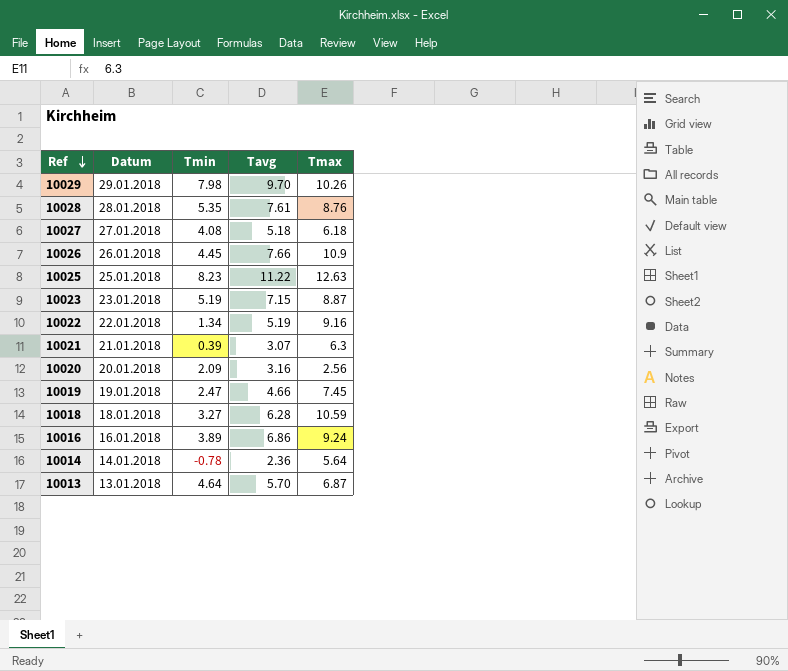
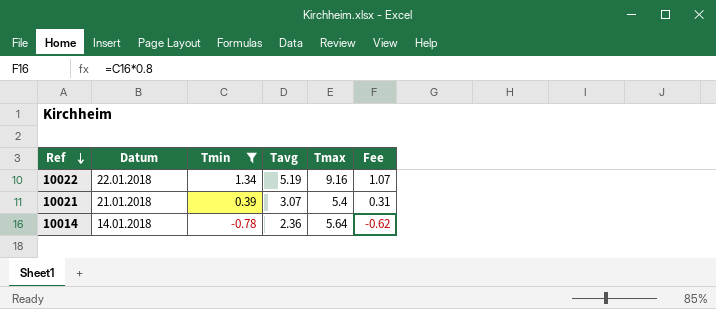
filter: none -> Tmin <= 1.34
column Fee | formula: none -> [Tmin] * 0.8
10021 | Tmax: 6.3 -> 5.4

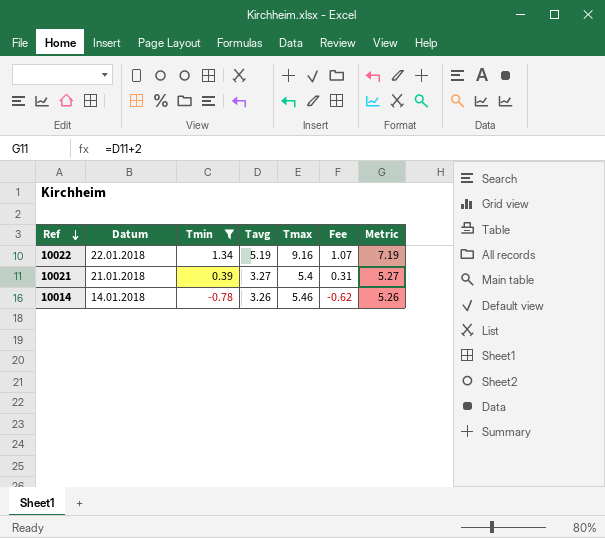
column Metric | formula: none -> [Tavg] + 2
10021 | Tavg: 3.07 -> 3.27
10014 | Tavg: 2.36 -> 3.26
10014 | Tmax: 5.64 -> 5.46

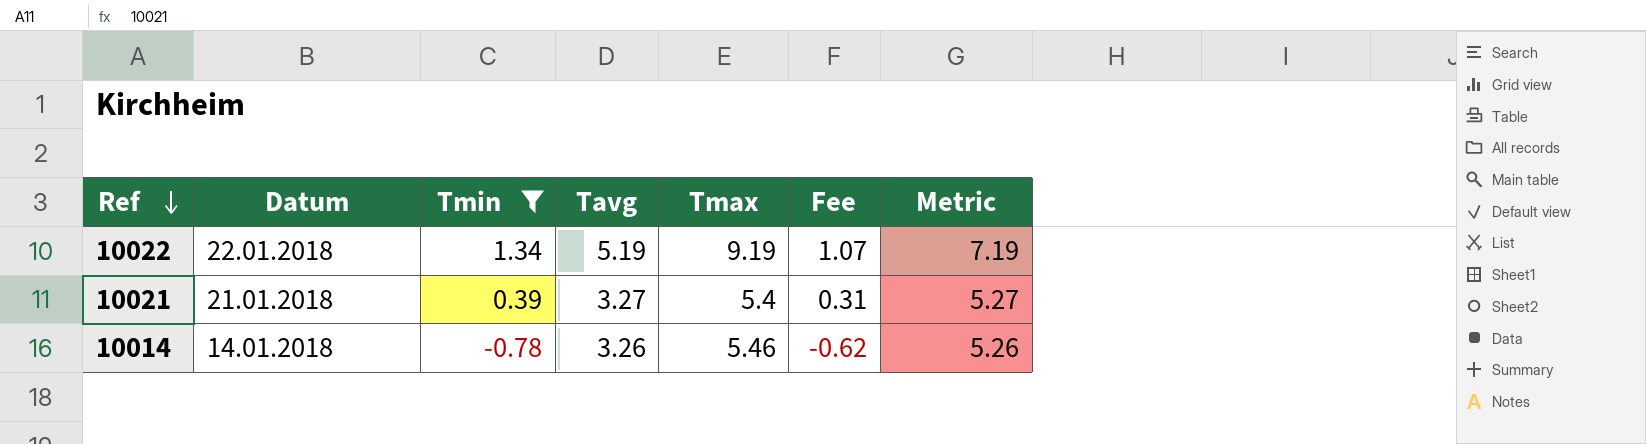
10022 | Tmax: 9.16 -> 9.19

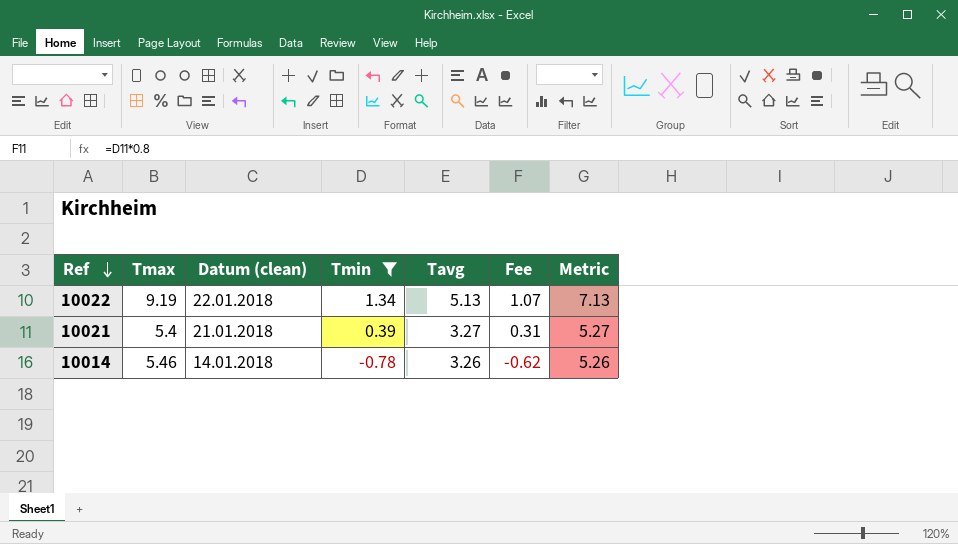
column Tmax | position: 5 -> 2
column name: Datum -> Datum (clean)
10022 | Tavg: 5.19 -> 5.13
10022 | Metric: 7.19 -> 7.13

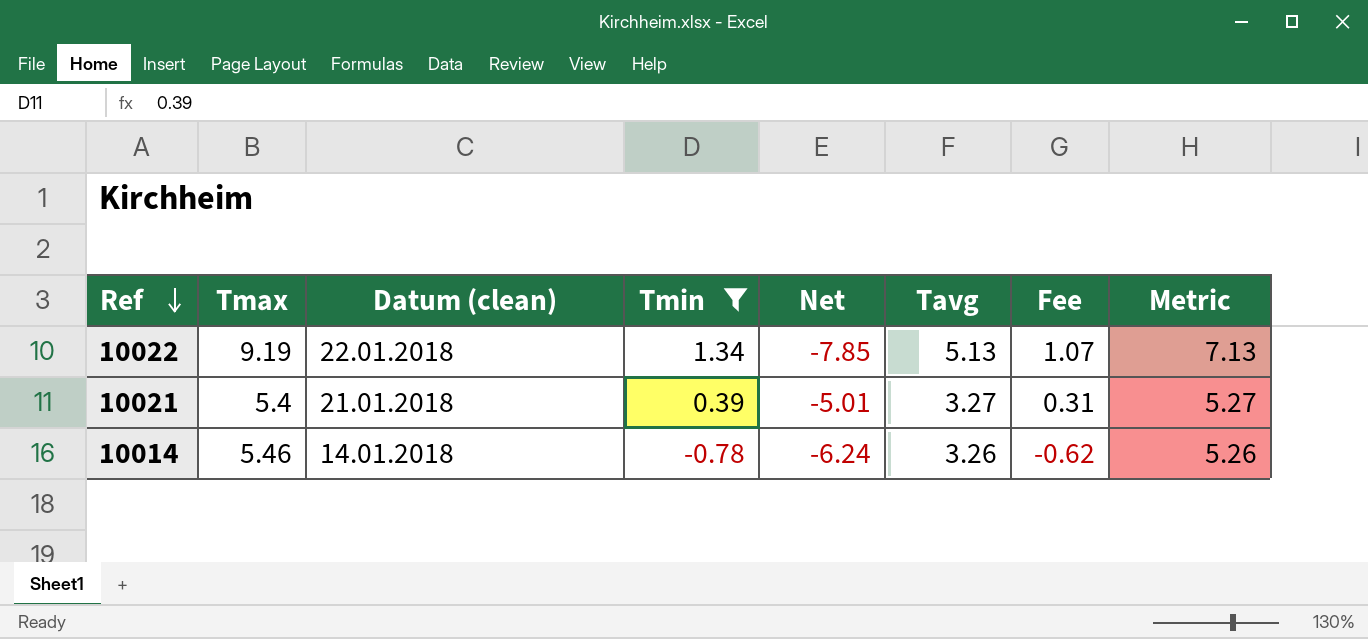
column Net | formula: none -> [Tmin] - [Tmax]

